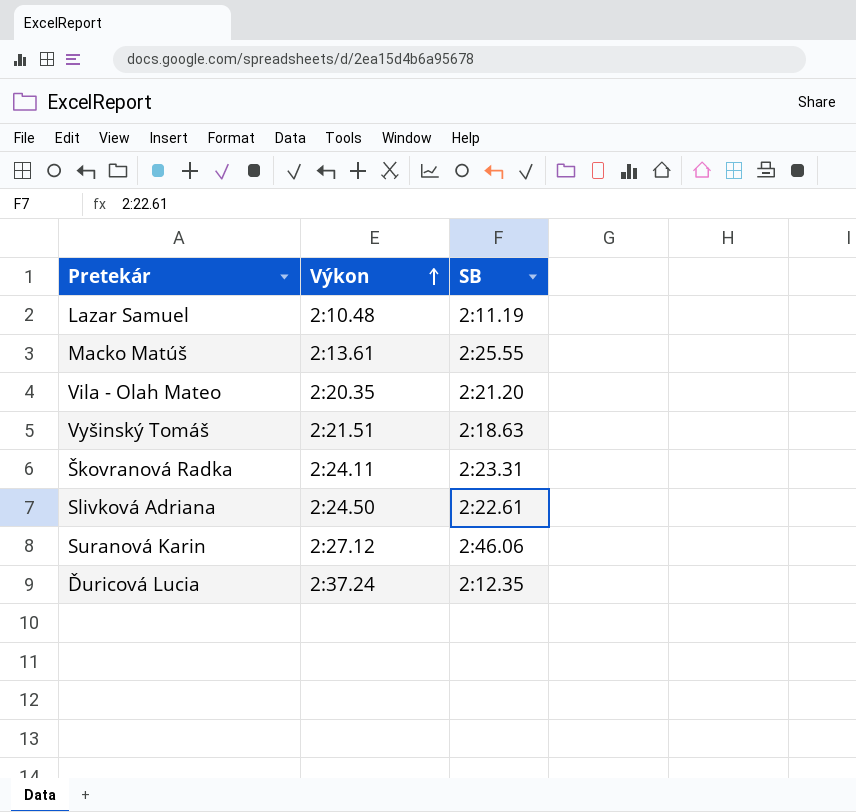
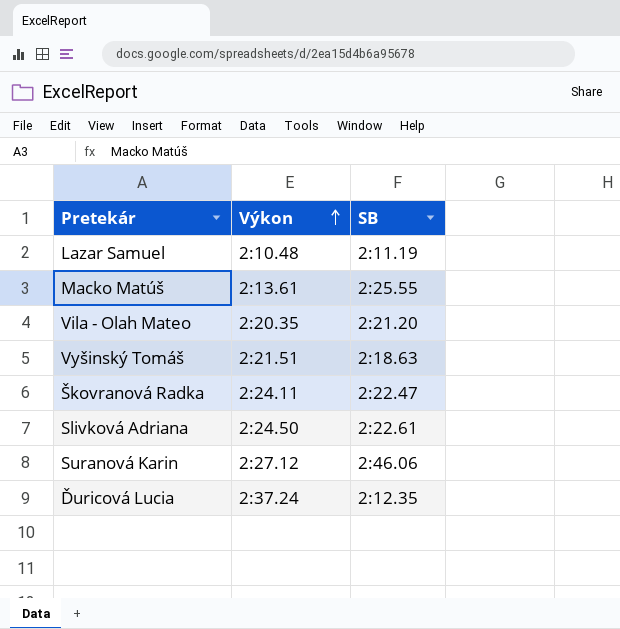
Škovranová Radka | SB: 2:23.31 -> 2:22.47

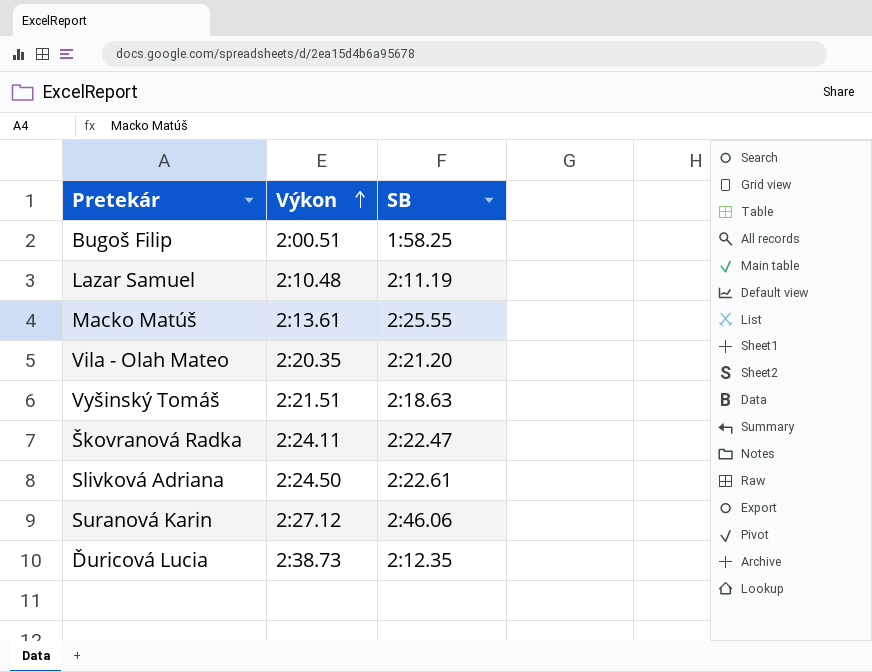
row Bugoš Filip: none -> 2:00.51 | 1:58.25
Ďuricová Lucia | Výkon: 2:37.24 -> 2:38.73

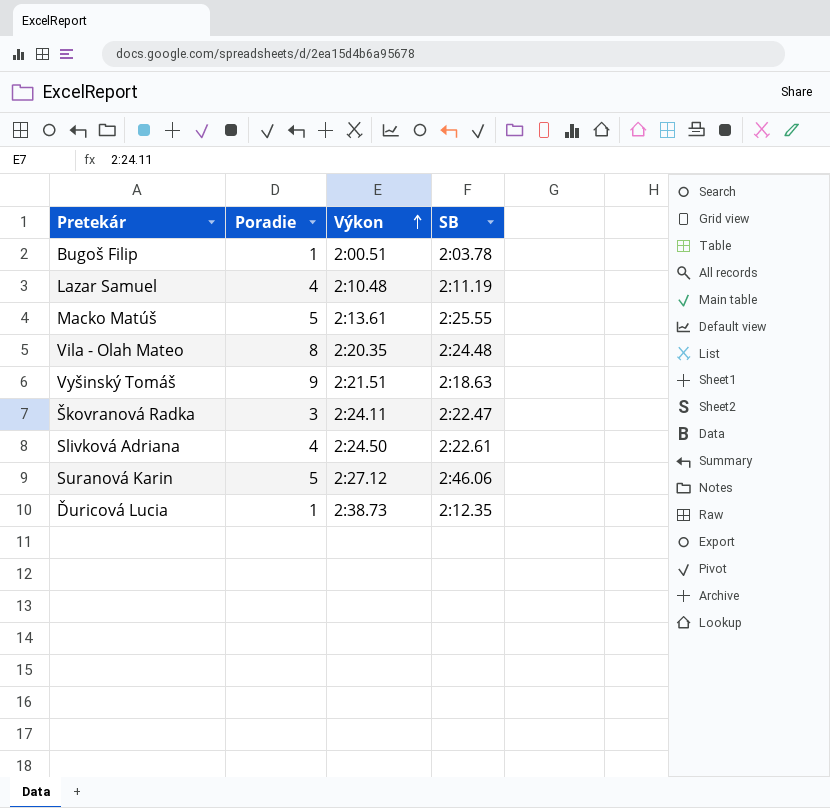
column Poradie | position: none -> 2
Bugoš Filip | SB: 1:58.25 -> 2:03.78
Vila - Olah Mateo | SB: 2:21.20 -> 2:24.48

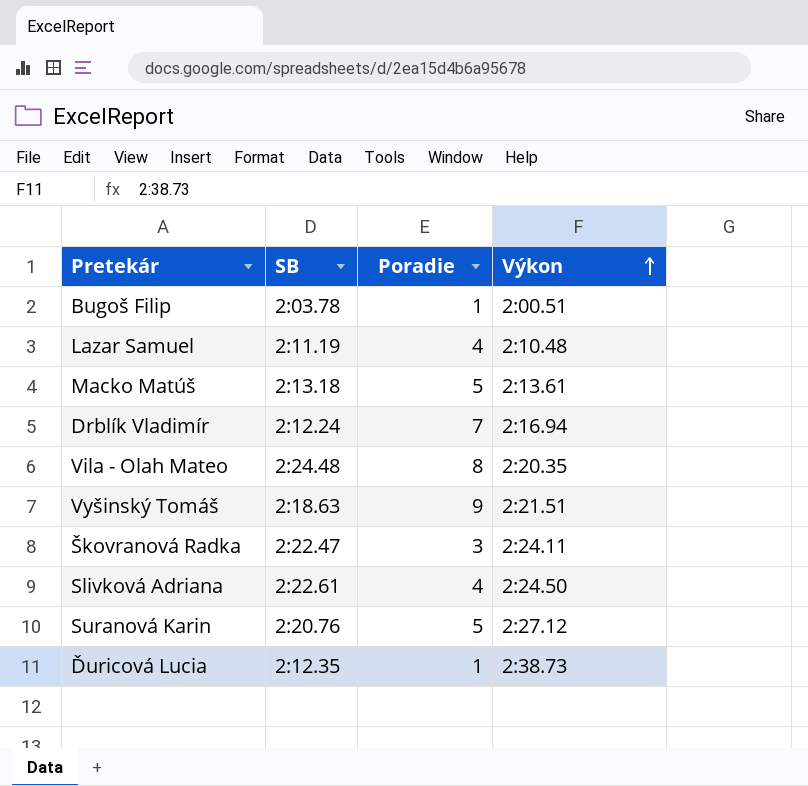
column SB | position: 4 -> 2
Macko Matúš | SB: 2:25.55 -> 2:13.18
row Drblík Vladimír: none -> 2:12.24 | 7 | 2:16.94
Suranová Karin | SB: 2:46.06 -> 2:20.76

